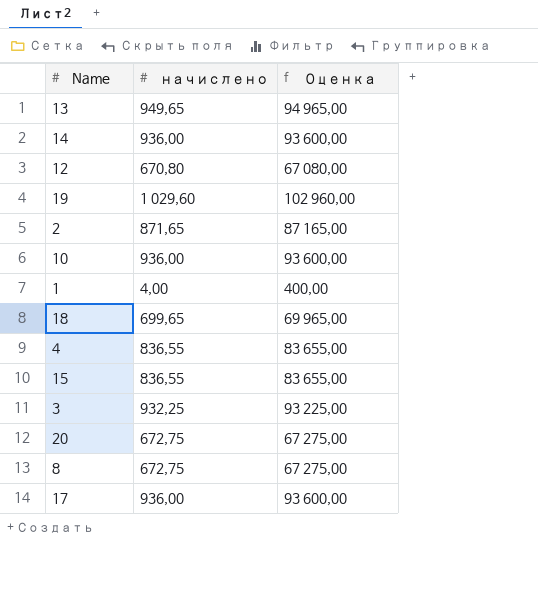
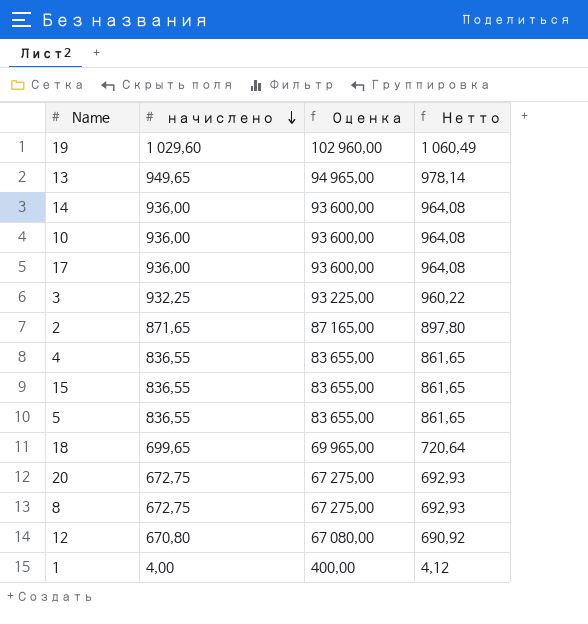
row order: none -> начислено descending
column Нетто | formula: none -> [начислено] * 1,03
row 5: none -> 836,55 | 83 655,00 | 861,65

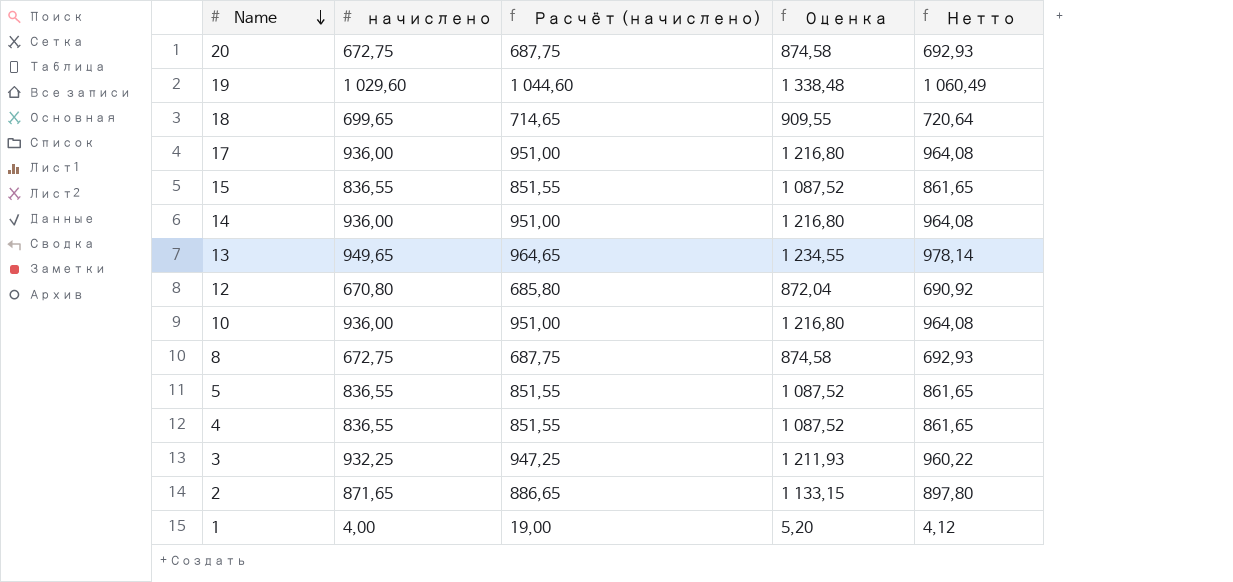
row order: начислено descending -> Name descending
column Расчёт (начислено) | formula: none -> [начислено] + 15
column Оценка | formula: [начислено] * 100 -> [начислено] * 1,3

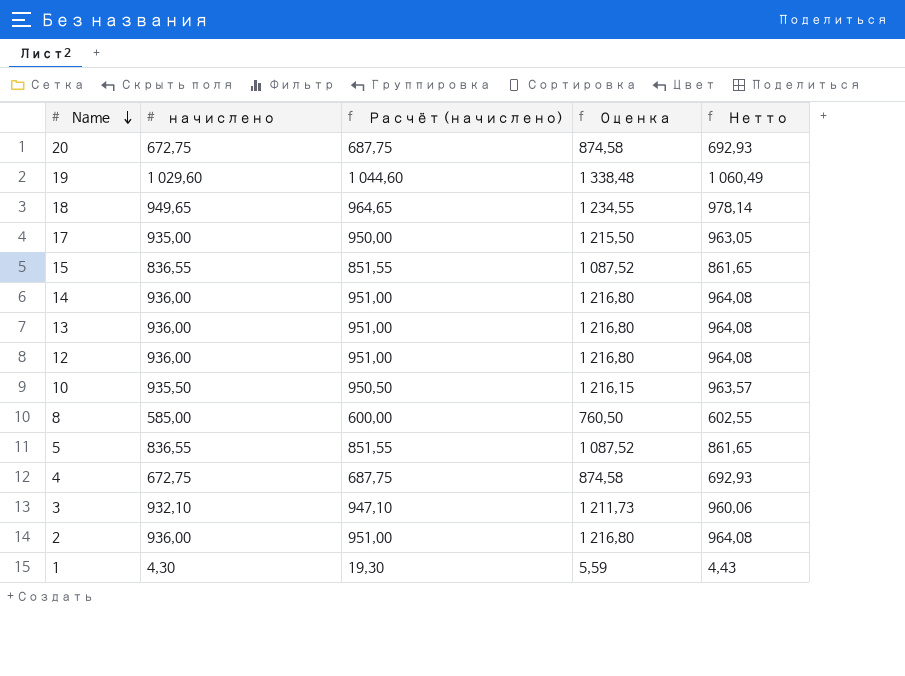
18 | начислено: 699,65 -> 949,65
18 | Расчёт (начислено): 714,65 -> 964,65
18 | Оценка: 909,55 -> 1 234,55
18 | Нетто: 720,64 -> 978,14
17 | начислено: 936,00 -> 935,00
17 | Расчёт (начислено): 951,00 -> 950,00
17 | Оценка: 1 216,80 -> 1 215,50
17 | Нетто: 964,08 -> 963,05
13 | начислено: 949,65 -> 936,00
13 | Расчёт (начислено): 964,65 -> 951,00
13 | Оценка: 1 234,55 -> 1 216,80
13 | Нетто: 978,14 -> 964,08
12 | начислено: 670,80 -> 936,00
12 | Расчёт (начислено): 685,80 -> 951,00
12 | Оценка: 872,04 -> 1 216,80
12 | Нетто: 690,92 -> 964,08
10 | начислено: 936,00 -> 935,50
10 | Расчёт (начислено): 951,00 -> 950,50
10 | Оценка: 1 216,80 -> 1 216,15
10 | Нетто: 964,08 -> 963,57
8 | начислено: 672,75 -> 585,00
8 | Расчёт (начислено): 687,75 -> 600,00
8 | Оценка: 874,58 -> 760,50
8 | Нетто: 692,93 -> 602,55
4 | начислено: 836,55 -> 672,75
4 | Расчёт (начислено): 851,55 -> 687,75
4 | Оценка: 1 087,52 -> 874,58
4 | Нетто: 861,65 -> 692,93
3 | начислено: 932,25 -> 932,10
3 | Расчёт (начислено): 947,25 -> 947,10
3 | Оценка: 1 211,93 -> 1 211,73
3 | Нетто: 960,22 -> 960,06
2 | начислено: 871,65 -> 936,00
2 | Расчёт (начислено): 886,65 -> 951,00
2 | Оценка: 1 133,15 -> 1 216,80
2 | Нетто: 897,80 -> 964,08
1 | начислено: 4,00 -> 4,30
1 | Расчёт (начислено): 19,00 -> 19,30
1 | Оценка: 5,20 -> 5,59
1 | Нетто: 4,12 -> 4,43

